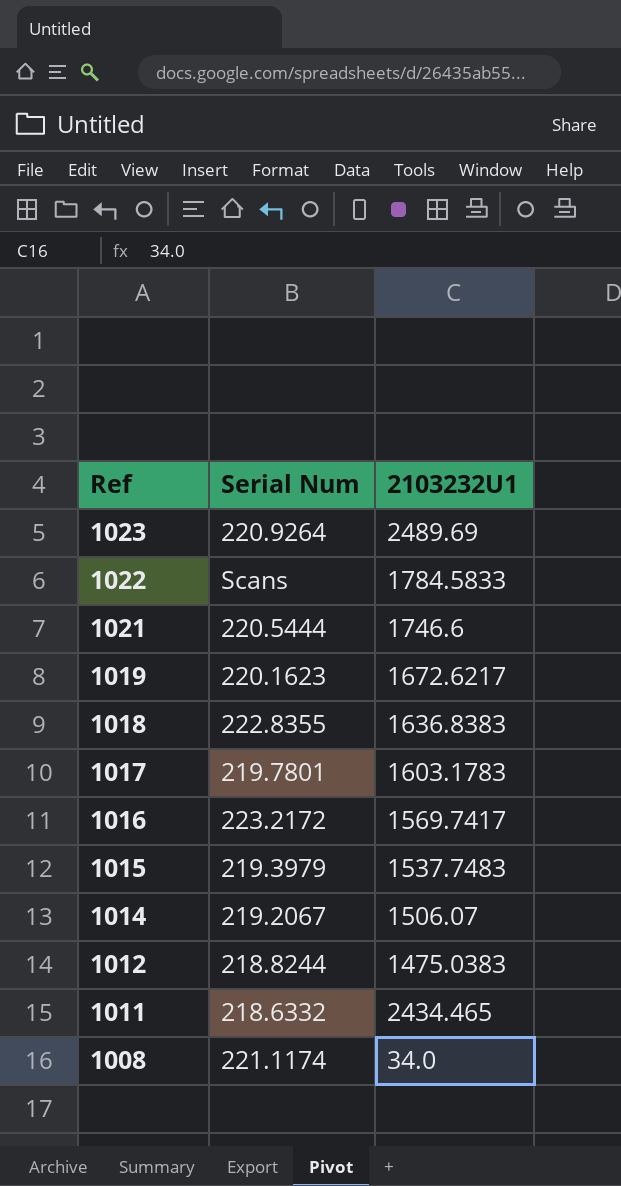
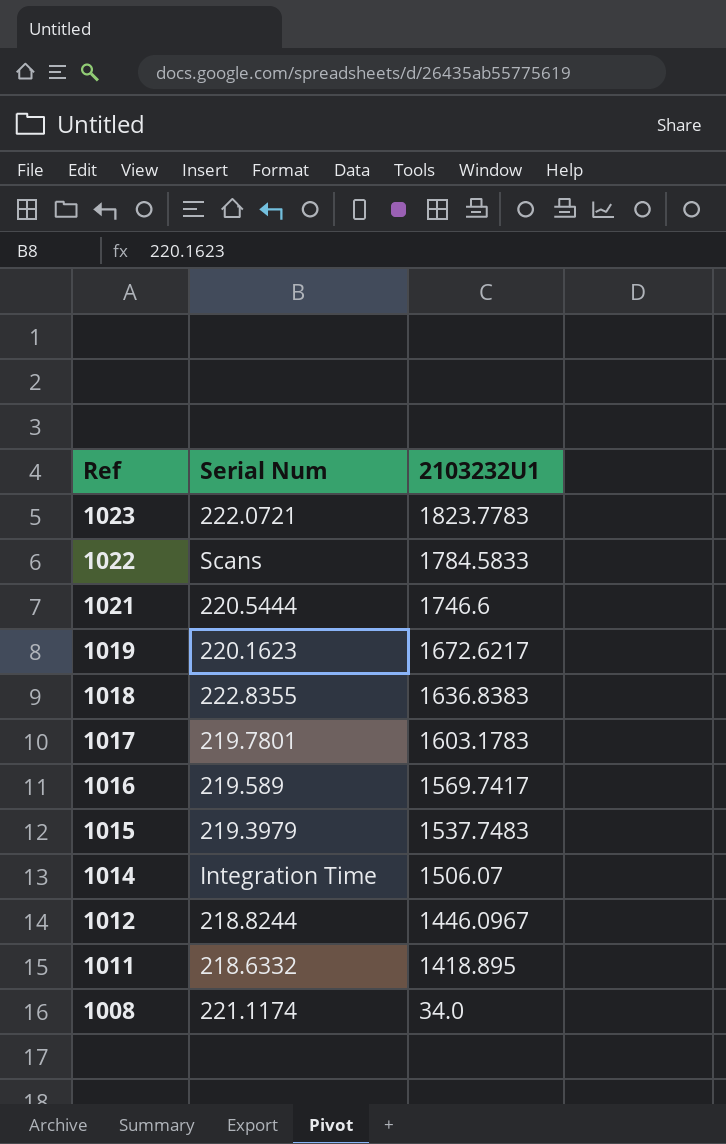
1023 | Serial Num: 220.9264 -> 222.0721
1023 | 2103232U1: 2489.69 -> 1823.7783
1016 | Serial Num: 223.2172 -> 219.589
1014 | Serial Num: 219.2067 -> Integration Time
1012 | 2103232U1: 1475.0383 -> 1446.0967
1011 | 2103232U1: 2434.465 -> 1418.895

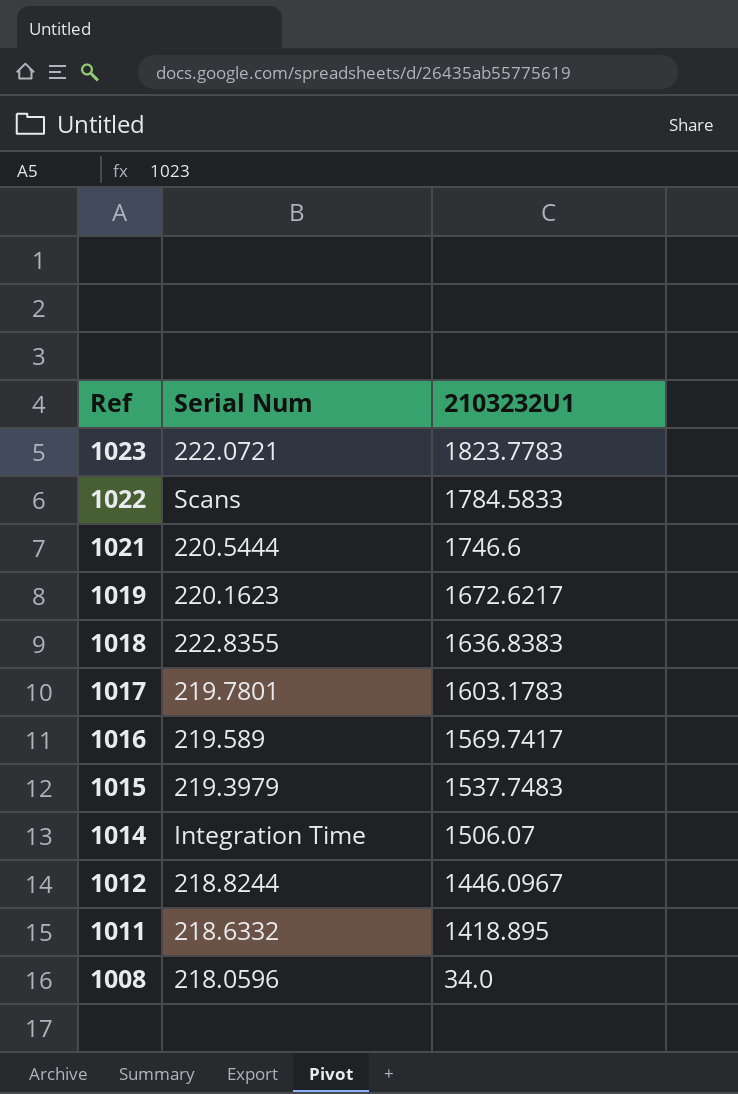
1008 | Serial Num: 221.1174 -> 218.0596

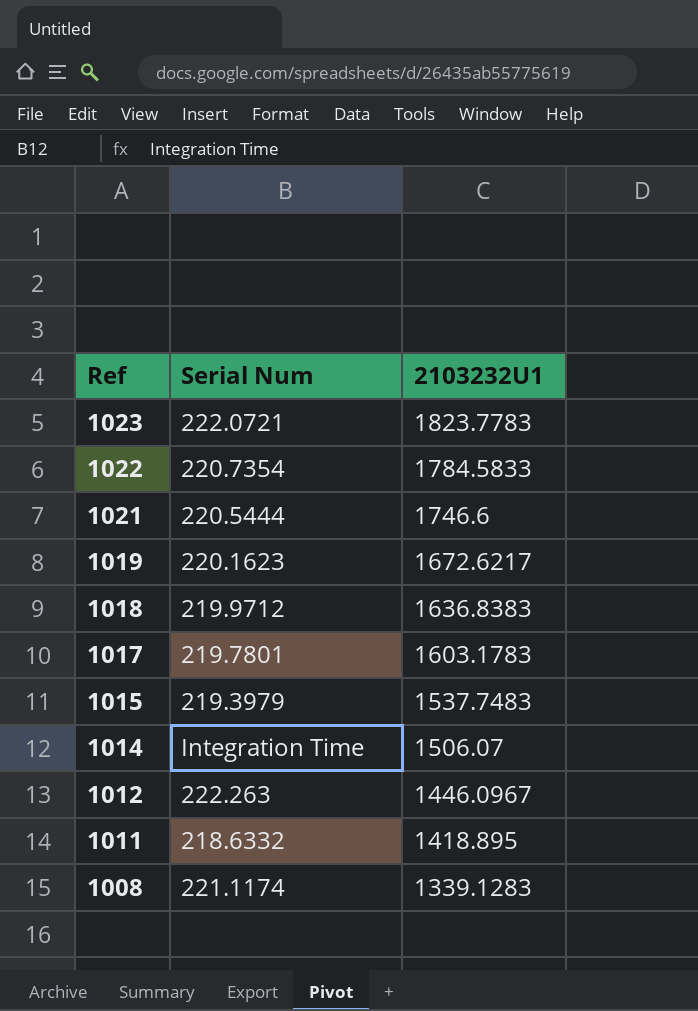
row 1016: 219.589 | 1569.7417 -> none
1022 | Serial Num: Scans -> 220.7354
1018 | Serial Num: 222.8355 -> 219.9712
1012 | Serial Num: 218.8244 -> 222.263
1008 | Serial Num: 218.0596 -> 221.1174
1008 | 2103232U1: 34.0 -> 1339.1283

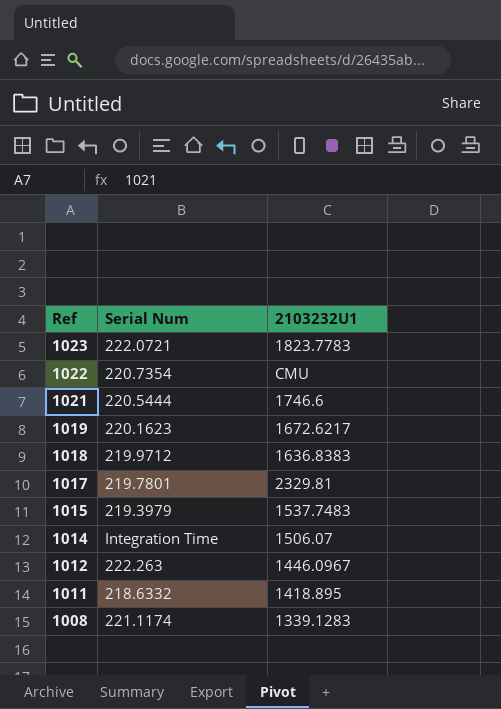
1022 | 2103232U1: 1784.5833 -> CMU
1017 | 2103232U1: 1603.1783 -> 2329.81

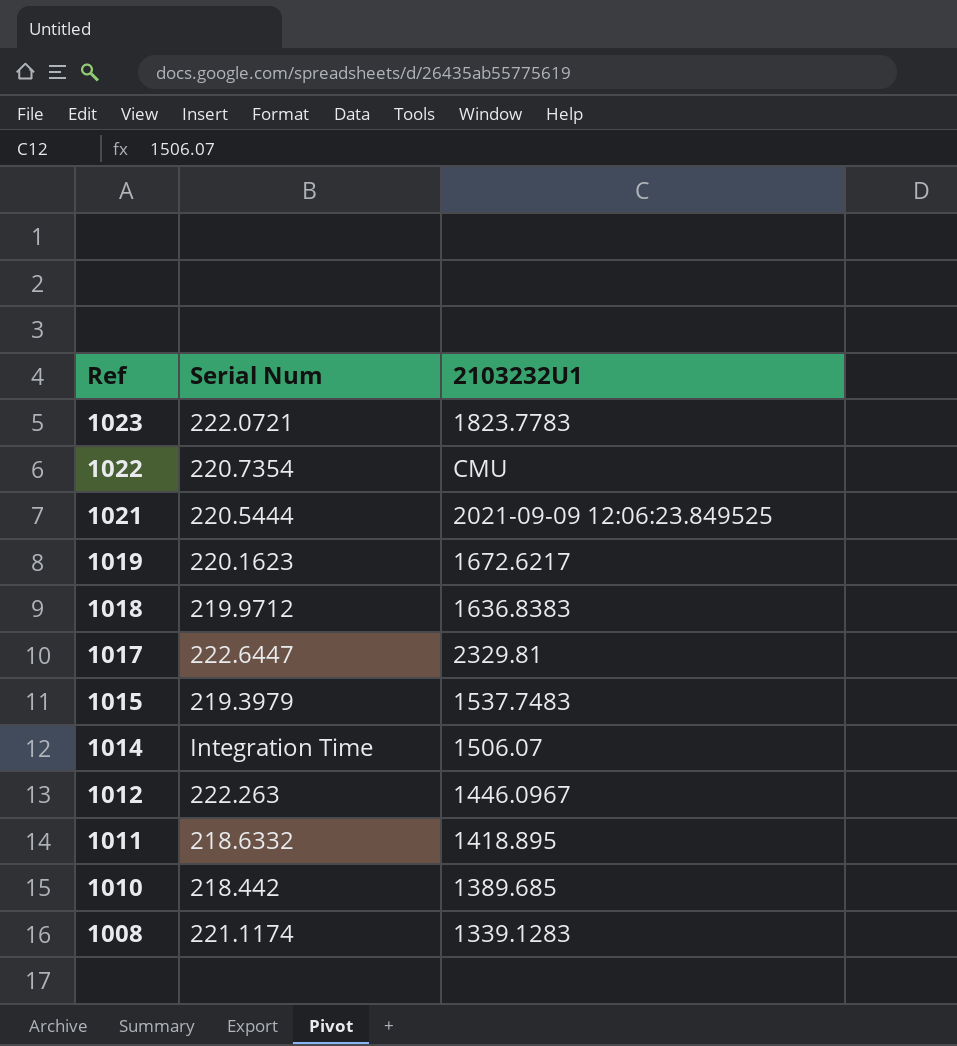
1021 | 2103232U1: 1746.6 -> 2021-09-09 12:06:23.849525
1017 | Serial Num: 219.7801 -> 222.6447
row 1010: none -> 218.442 | 1389.685

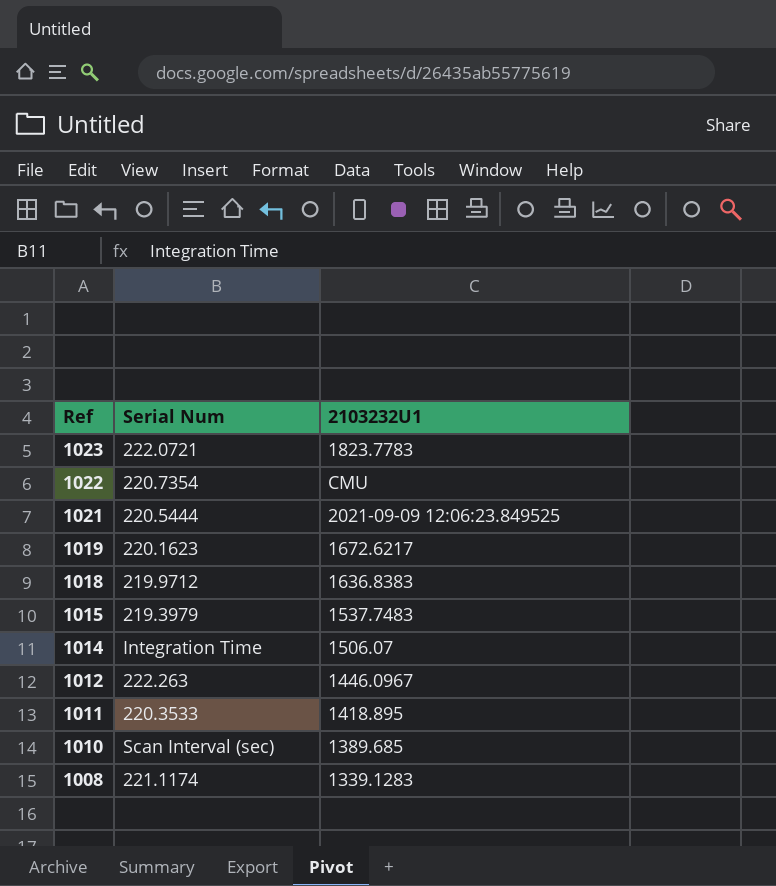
row 1017: 222.6447 | 2329.81 -> none
1011 | Serial Num: 218.6332 -> 220.3533
1010 | Serial Num: 218.442 -> Scan Interval (sec)

